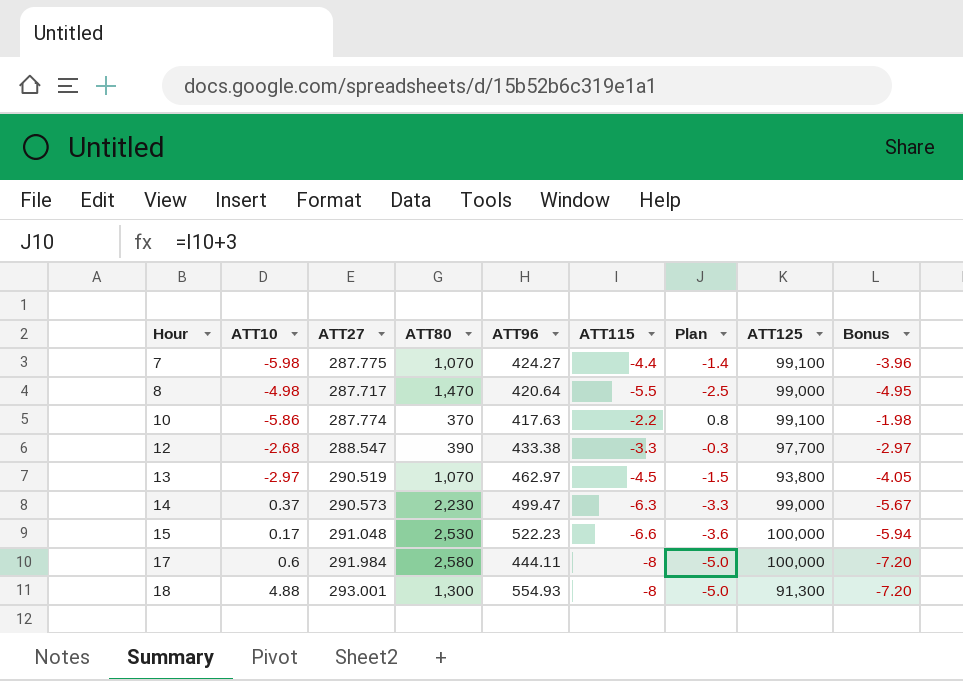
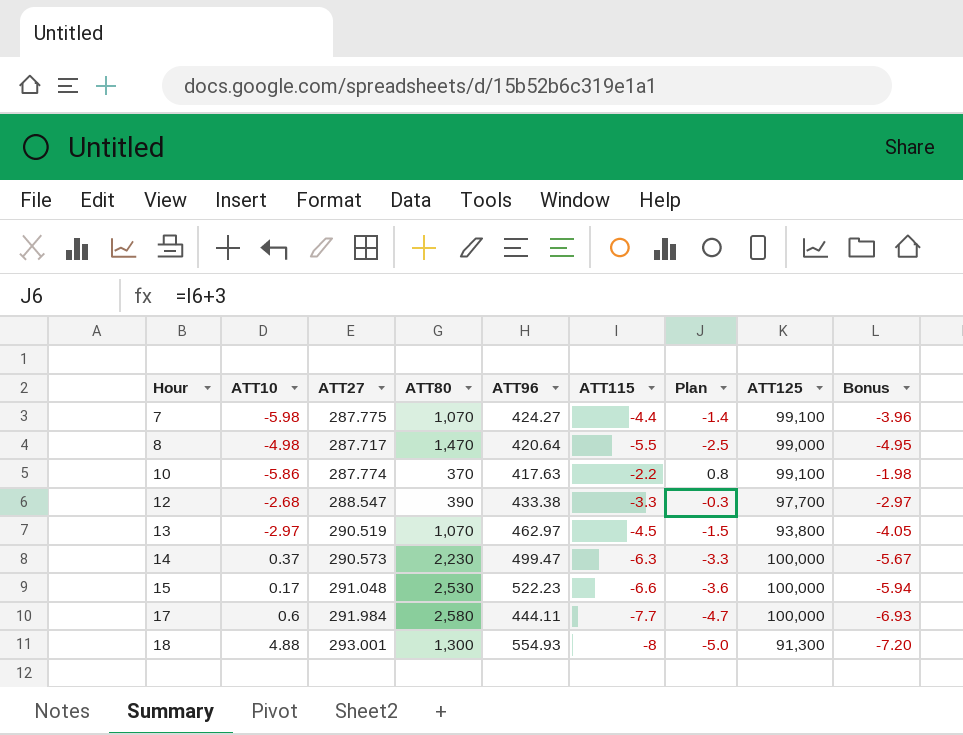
14 | ATT125: 99,000 -> 100,000
17 | ATT115: -8 -> -7.7
17 | Plan: -5.0 -> -4.7
17 | Bonus: -7.20 -> -6.93

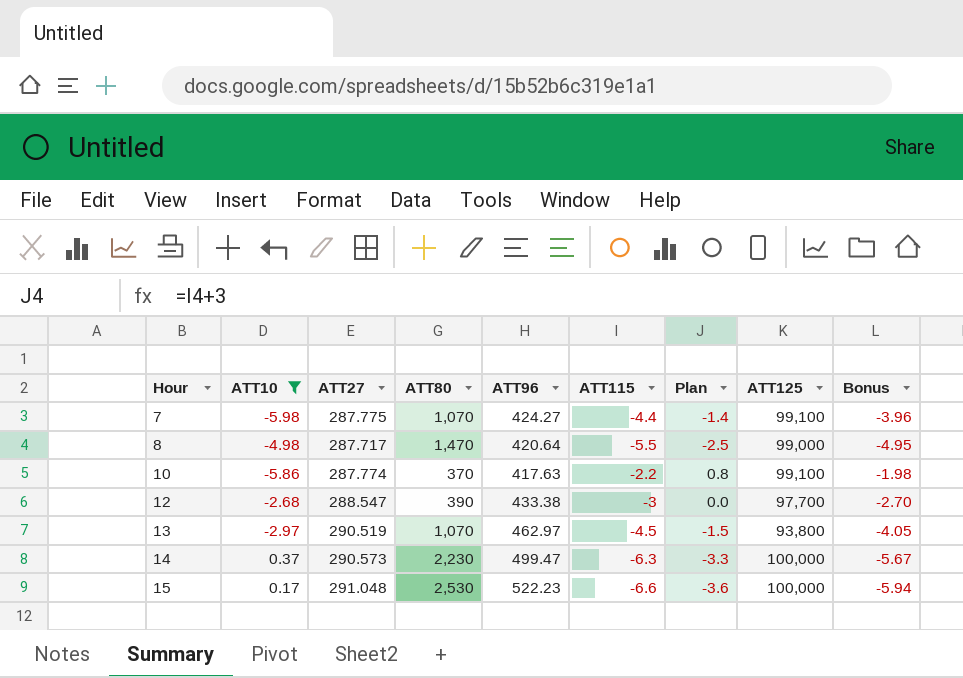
filter: none -> ATT10 <= 0.37
12 | ATT115: -3.3 -> -3
12 | Plan: -0.3 -> 0.0
12 | Bonus: -2.97 -> -2.70

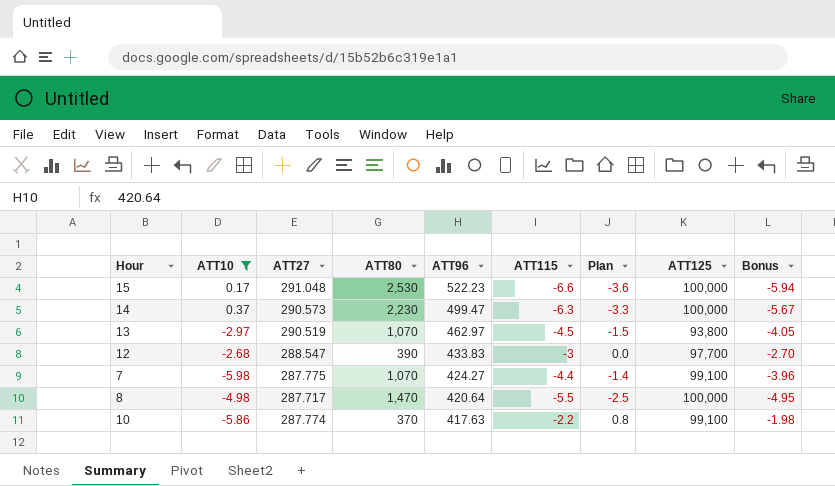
row order: Hour ascending -> ATT96 descending
12 | ATT96: 433.38 -> 433.83
8 | ATT125: 99,000 -> 100,000

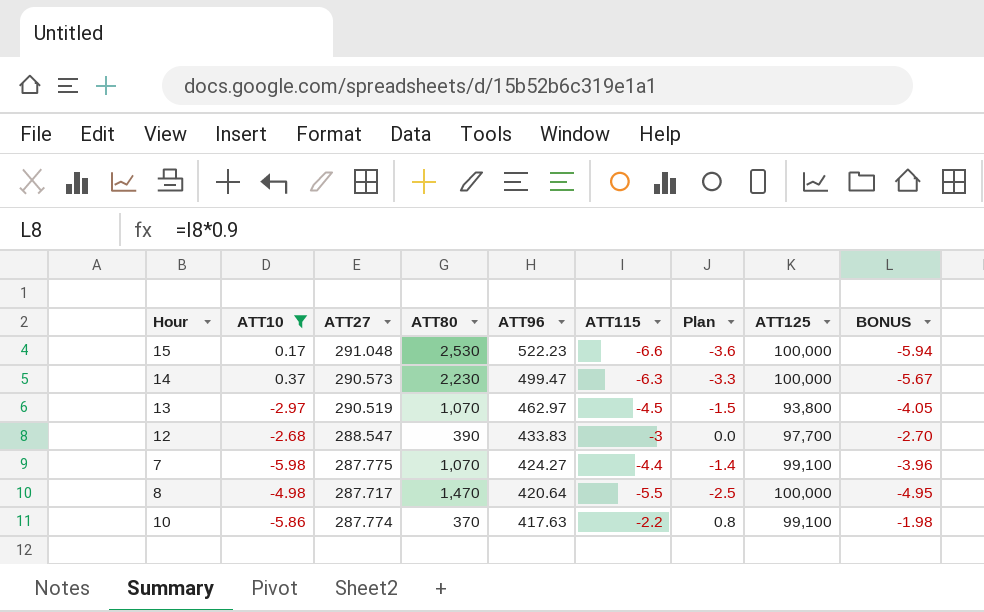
column name: Bonus -> BONUS

